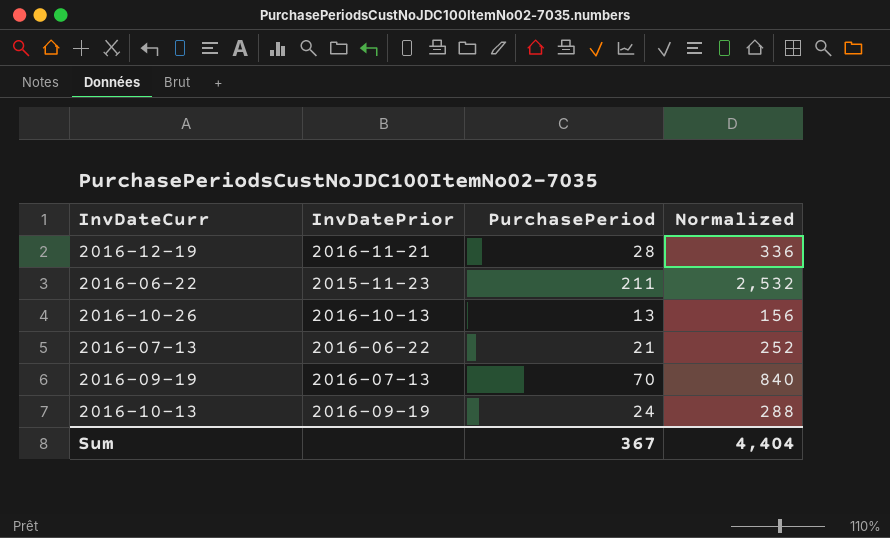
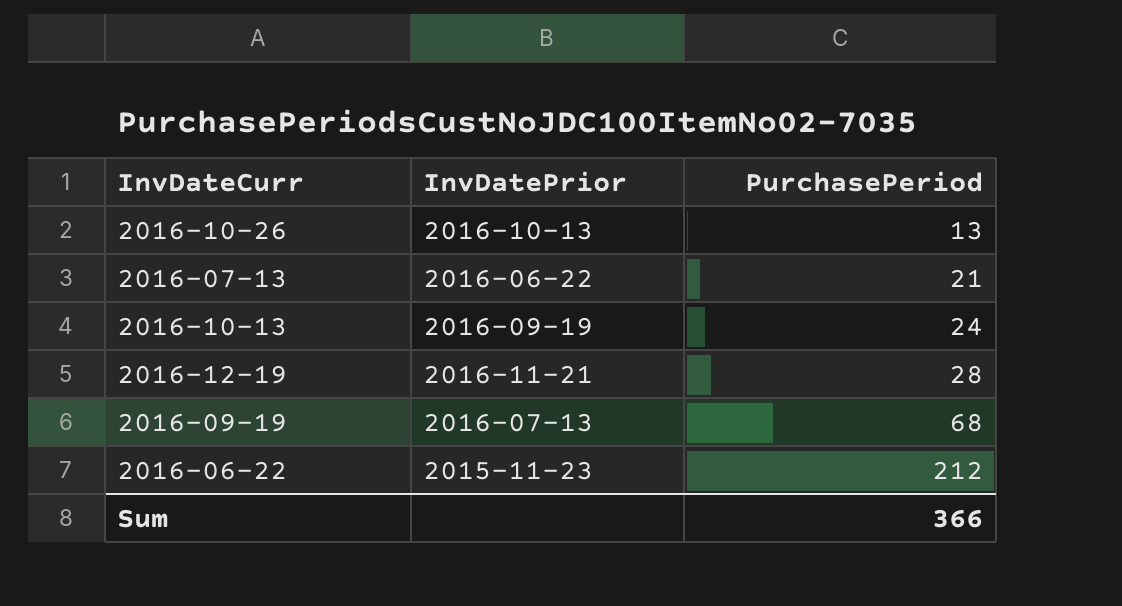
row order: none -> PurchasePeriod ascending
column Normalized | formula: [PurchasePeriod] * 12 -> none
2016-09-19 | PurchasePeriod: 70 -> 68
2016-06-22 | PurchasePeriod: 211 -> 212
Sum | PurchasePeriod: 367 -> 366

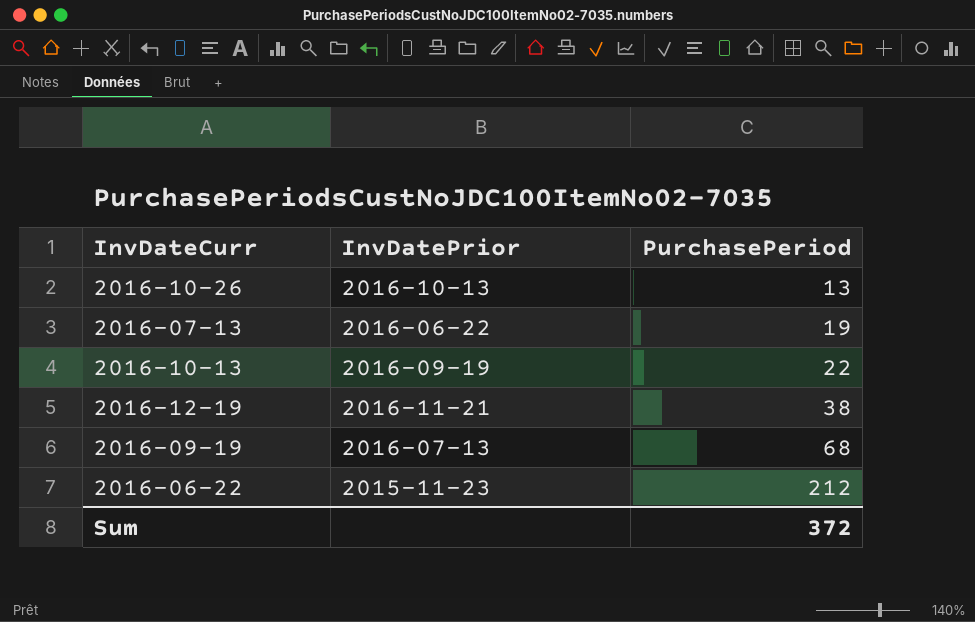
2016-07-13 | PurchasePeriod: 21 -> 19
2016-10-13 | PurchasePeriod: 24 -> 22
2016-12-19 | PurchasePeriod: 28 -> 38
Sum | PurchasePeriod: 366 -> 372

